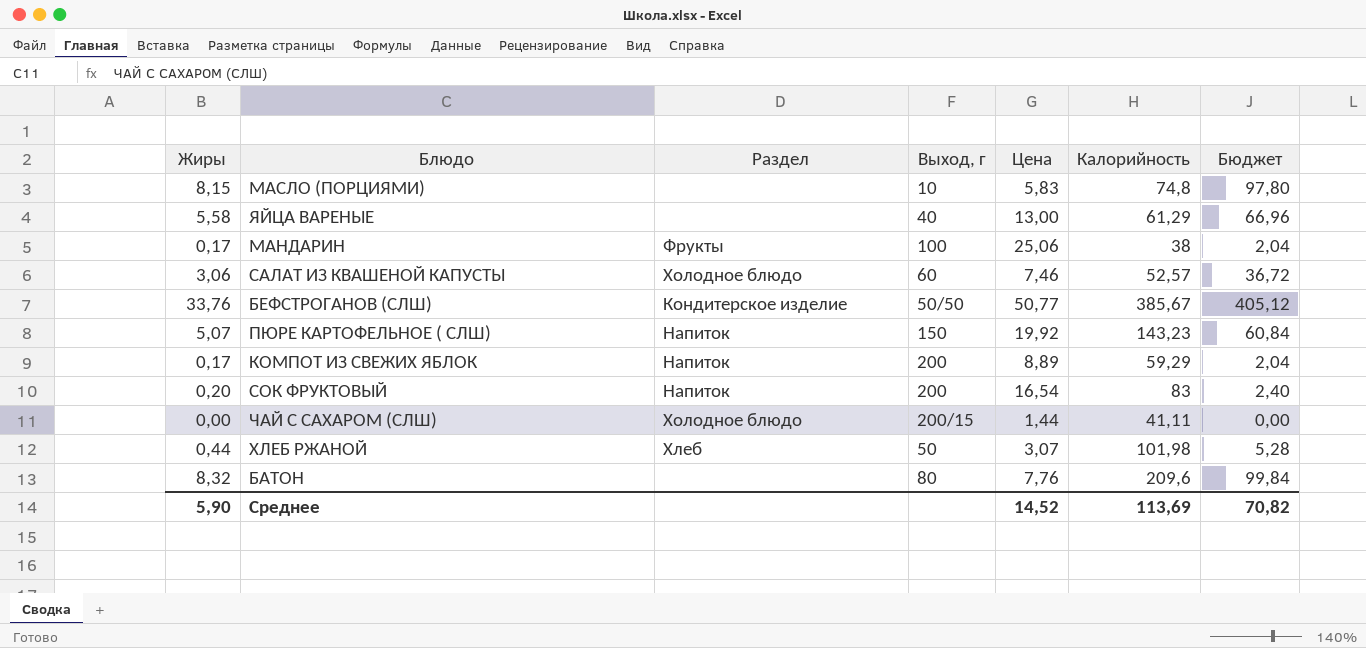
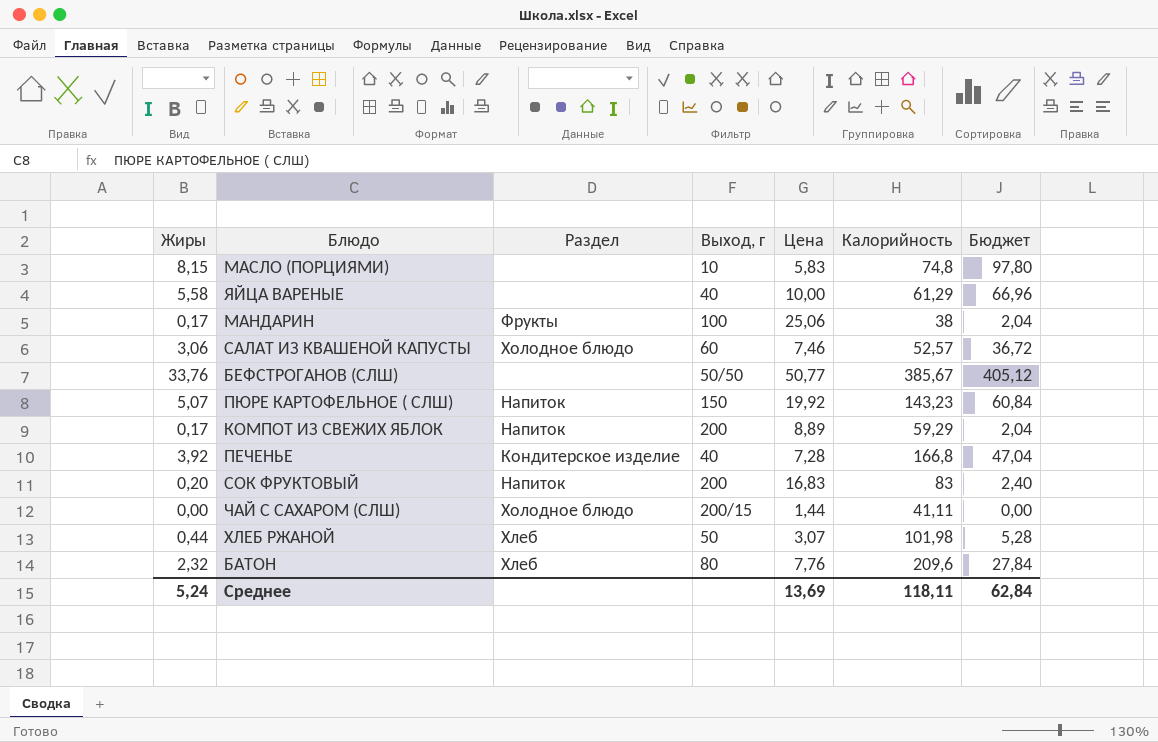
ЯЙЦА ВАРЕНЫЕ | Цена: 13,00 -> 10,00
БЕФСТРОГАНОВ (СЛШ) | Раздел: Кондитерское изделие -> none
row ПЕЧЕНЬЕ: none -> 3,92 | Кондитерское изделие | 40 | 7,28 | 166,8 | 47,04
СОК ФРУКТОВЫЙ | Цена: 16,54 -> 16,83
БАТОН | Жиры: 8,32 -> 2,32
БАТОН | Раздел: none -> Хлеб
БАТОН | Бюджет: 99,84 -> 27,84
Среднее | Жиры: 5,90 -> 5,24
Среднее | Цена: 14,52 -> 13,69
Среднее | Калорийность: 113,69 -> 118,11
Среднее | Бюджет: 70,82 -> 62,84

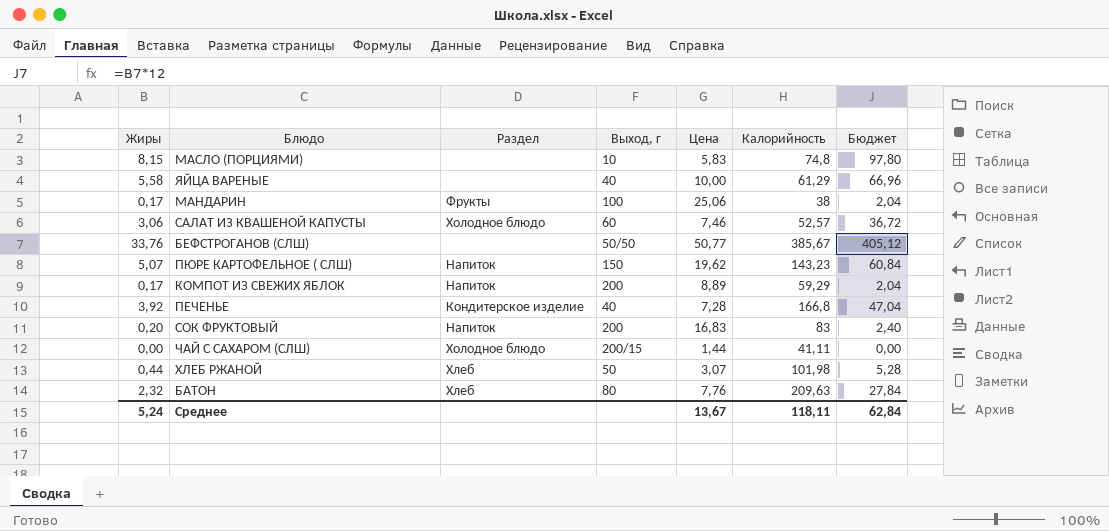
ПЮРЕ КАРТОФЕЛЬНОЕ ( СЛШ) | Цена: 19,92 -> 19,62
БАТОН | Калорийность: 209,6 -> 209,63
Среднее | Цена: 13,69 -> 13,67

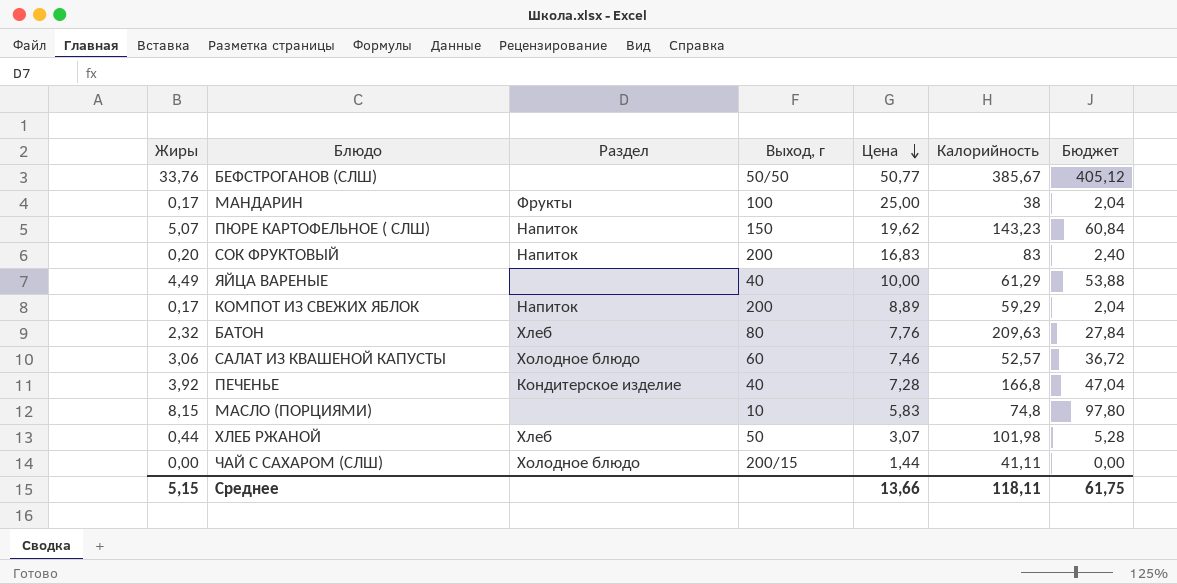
row order: none -> Цена descending
МАНДАРИН | Цена: 25,06 -> 25,00
ЯЙЦА ВАРЕНЫЕ | Жиры: 5,58 -> 4,49
ЯЙЦА ВАРЕНЫЕ | Бюджет: 66,96 -> 53,88
Среднее | Жиры: 5,24 -> 5,15
Среднее | Цена: 13,67 -> 13,66
Среднее | Бюджет: 62,84 -> 61,75

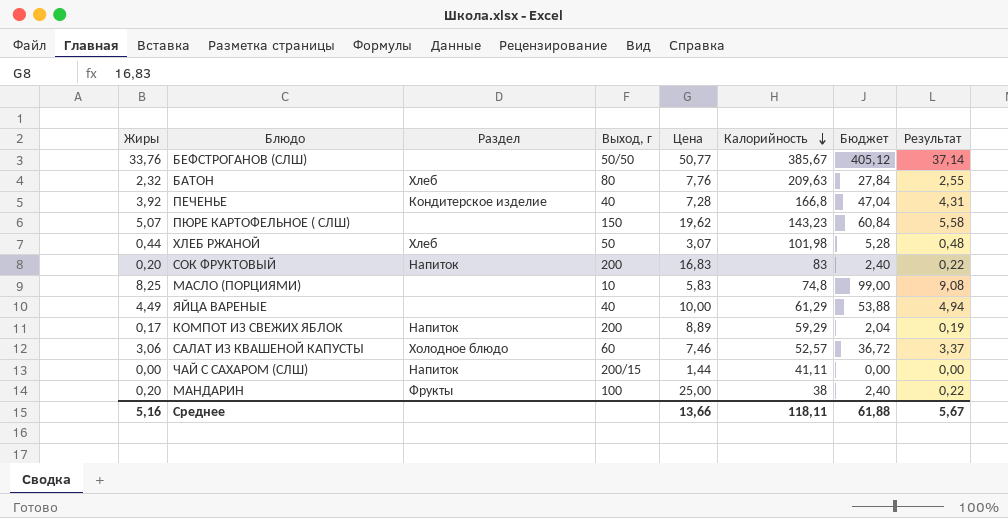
row order: Цена descending -> Калорийность descending
column Результат | formula: none -> [Жиры] * 1,1
ПЮРЕ КАРТОФЕЛЬНОЕ ( СЛШ) | Раздел: Напиток -> none
МАСЛО (ПОРЦИЯМИ) | Жиры: 8,15 -> 8,25
МАСЛО (ПОРЦИЯМИ) | Бюджет: 97,80 -> 99,00
ЧАЙ С САХАРОМ (СЛШ) | Раздел: Холодное блюдо -> Напиток
МАНДАРИН | Жиры: 0,17 -> 0,20
МАНДАРИН | Бюджет: 2,04 -> 2,40
Среднее | Жиры: 5,15 -> 5,16
Среднее | Бюджет: 61,75 -> 61,88

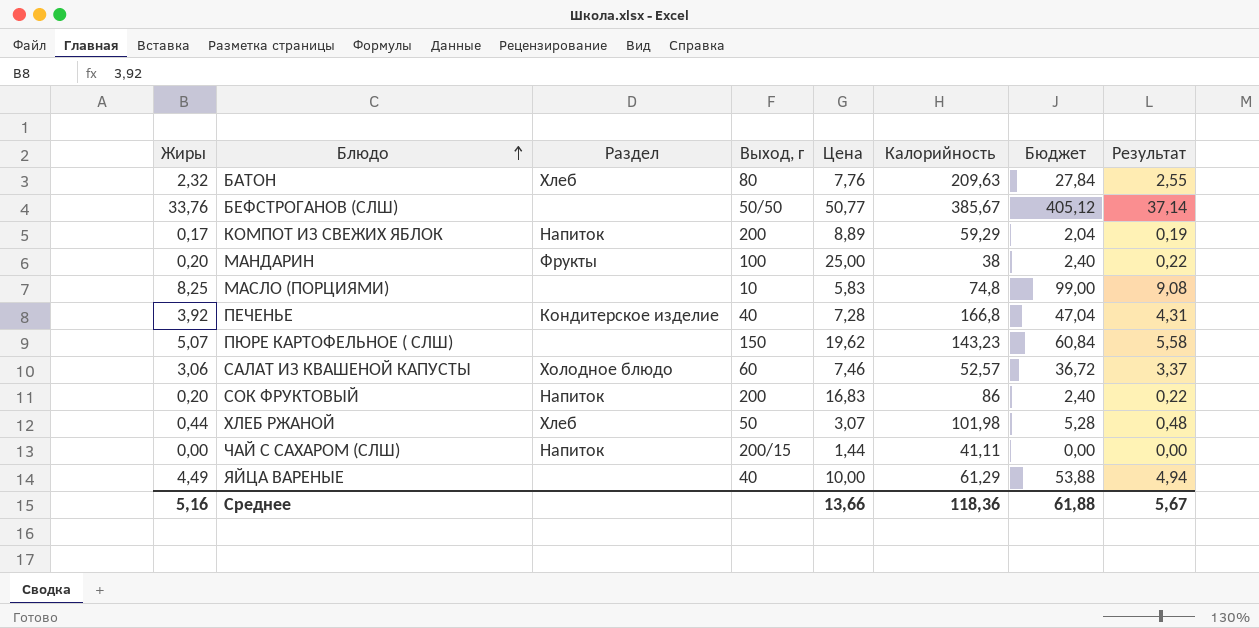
row order: Калорийность descending -> Блюдо ascending
СОК ФРУКТОВЫЙ | Калорийность: 83 -> 86
Среднее | Калорийность: 118,11 -> 118,36

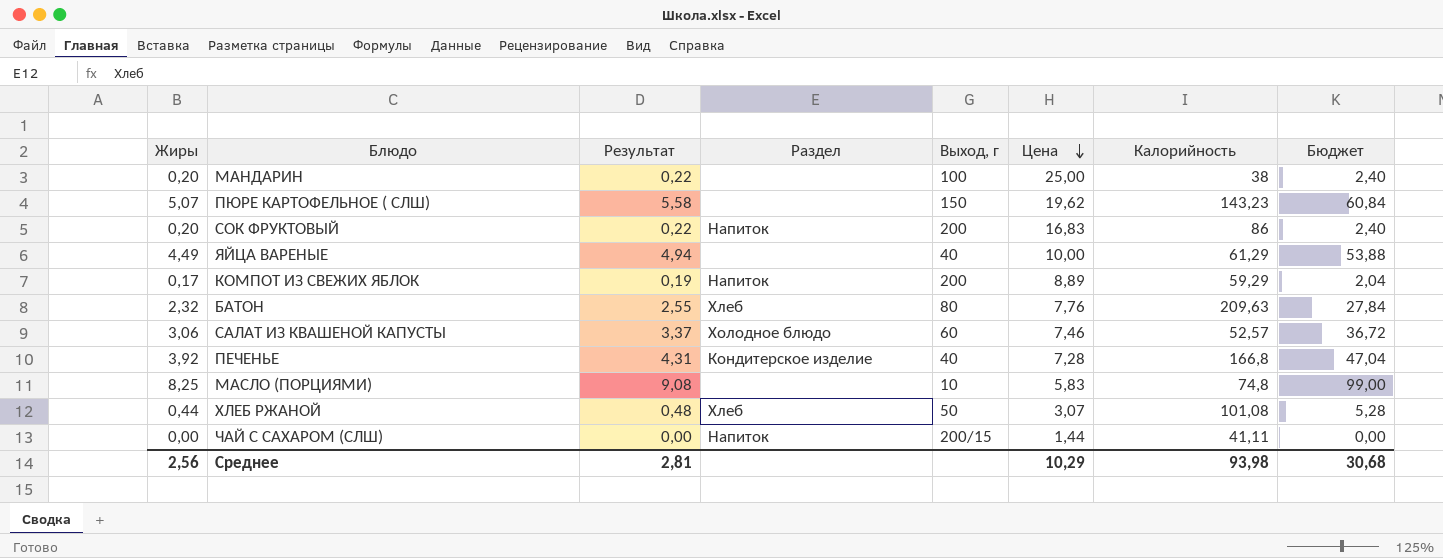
row order: Блюдо ascending -> Цена descending
column Результат | position: 8 -> 3
row БЕФСТРОГАНОВ (СЛШ): 33,76 | none | 50/50 | 50,77 | 385,67 | 405,12 | 37,14 -> none
МАНДАРИН | Раздел: Фрукты -> none
ХЛЕБ РЖАНОЙ | Калорийность: 101,98 -> 101,08
Среднее | Жиры: 5,16 -> 2,56
Среднее | Результат: 5,67 -> 2,81
Среднее | Цена: 13,66 -> 10,29
Среднее | Калорийность: 118,36 -> 93,98
Среднее | Бюджет: 61,88 -> 30,68

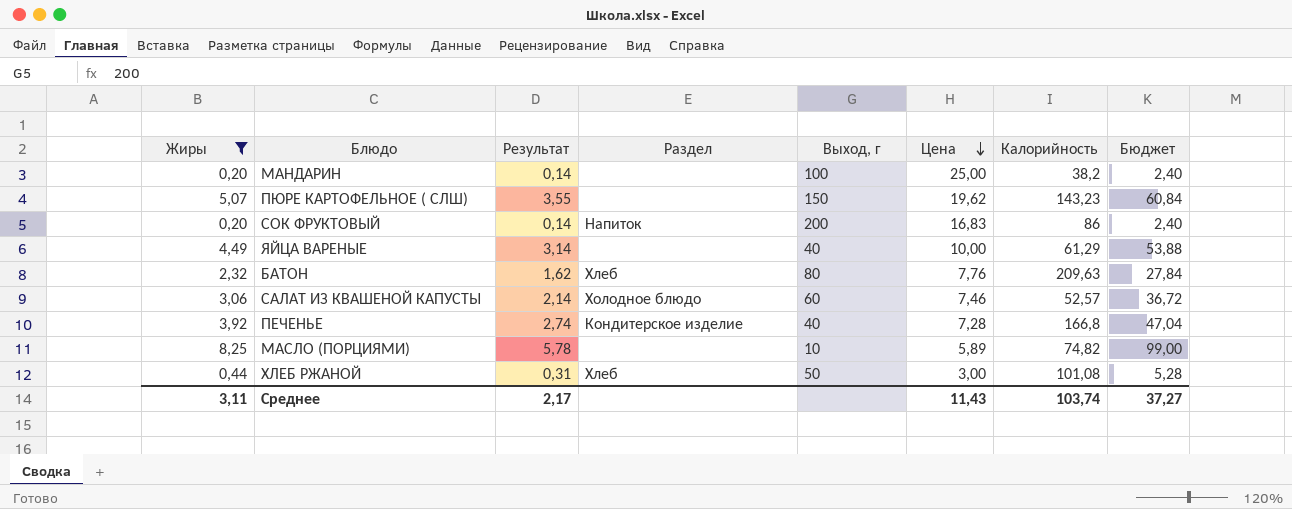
filter: none -> Жиры >= 0,20
column Результат | formula: [Жиры] * 1,1 -> [Жиры] * 0,7
МАНДАРИН | Калорийность: 38 -> 38,2
МАСЛО (ПОРЦИЯМИ) | Цена: 5,83 -> 5,89
МАСЛО (ПОРЦИЯМИ) | Калорийность: 74,8 -> 74,82
ХЛЕБ РЖАНОЙ | Цена: 3,07 -> 3,00
Среднее | Жиры: 2,56 -> 3,11
Среднее | Результат: 2,81 -> 2,17
Среднее | Цена: 10,29 -> 11,43
Среднее | Калорийность: 93,98 -> 103,74
Среднее | Бюджет: 30,68 -> 37,27

